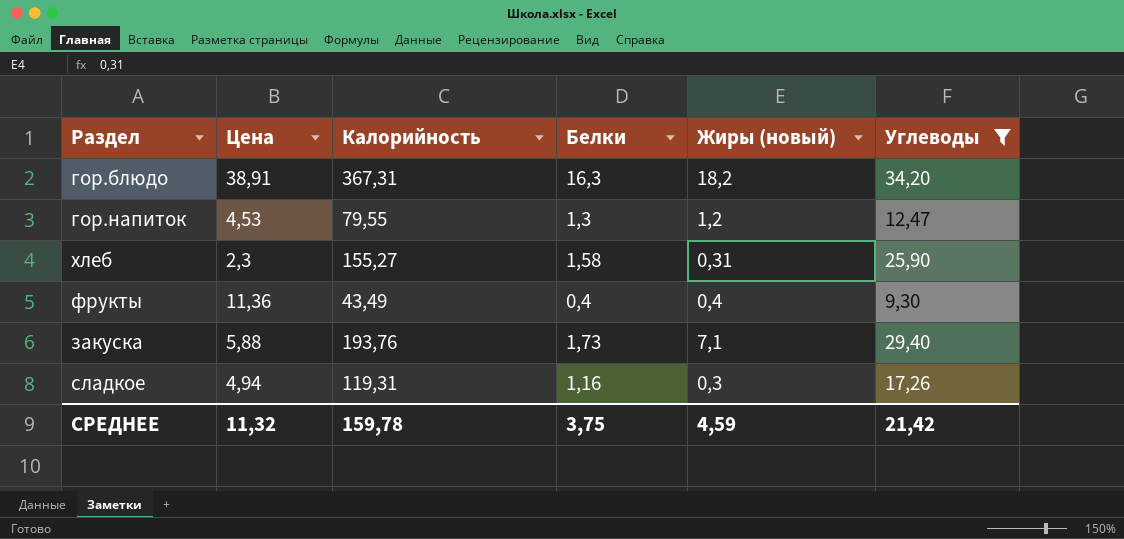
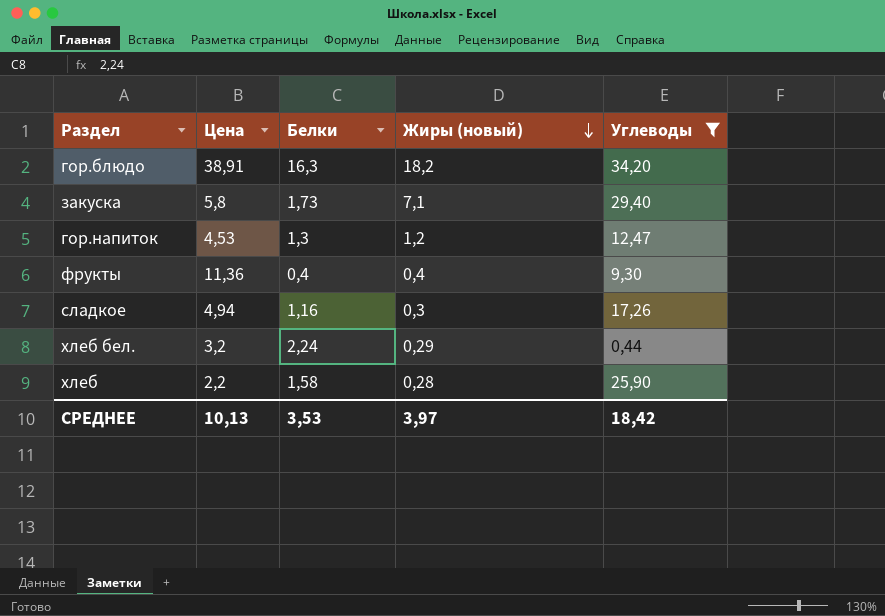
row order: none -> Жиры (новый) descending
column Калорийность | position: 3 -> none
закуска | Цена: 5,88 -> 5,8
row хлеб бел.: none -> 3,2 | 2,24 | 0,29 | 0,44
хлеб | Цена: 2,3 -> 2,2
хлеб | Жиры (новый): 0,31 -> 0,28
СРЕДНЕЕ | Цена: 11,32 -> 10,13
СРЕДНЕЕ | Белки: 3,75 -> 3,53
СРЕДНЕЕ | Жиры (новый): 4,59 -> 3,97
СРЕДНЕЕ | Углеводы: 21,42 -> 18,42

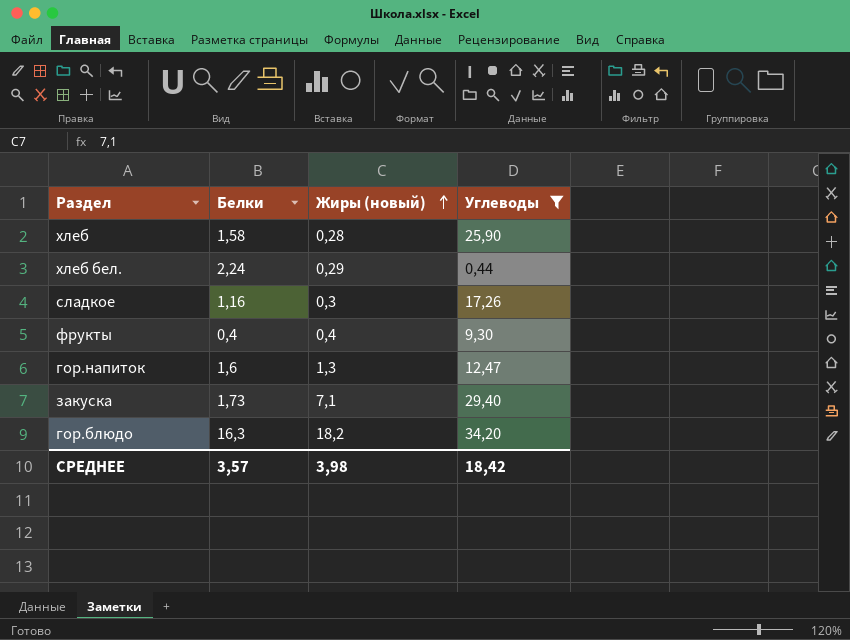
row order: Жиры (новый) descending -> Жиры (новый) ascending
column Цена | position: 2 -> none
гор.напиток | Белки: 1,3 -> 1,6
гор.напиток | Жиры (новый): 1,2 -> 1,3
СРЕДНЕЕ | Белки: 3,53 -> 3,57
СРЕДНЕЕ | Жиры (новый): 3,97 -> 3,98

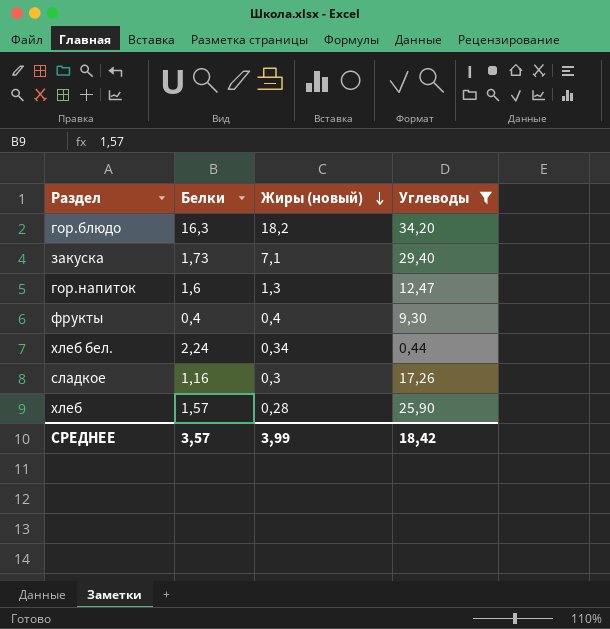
row order: Жиры (новый) ascending -> Жиры (новый) descending
хлеб бел. | Жиры (новый): 0,29 -> 0,34
хлеб | Белки: 1,58 -> 1,57
СРЕДНЕЕ | Жиры (новый): 3,98 -> 3,99

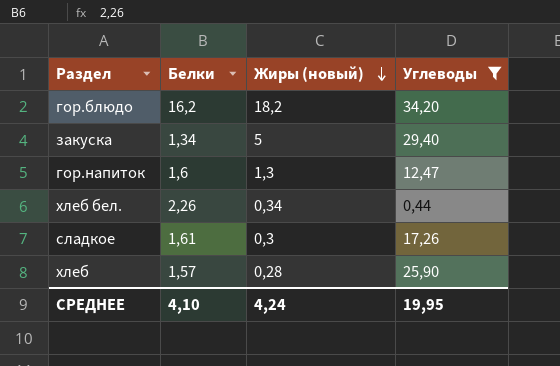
row фрукты: 0,4 | 0,4 | 9,30 -> none
гор.блюдо | Белки: 16,3 -> 16,2
закуска | Белки: 1,73 -> 1,34
закуска | Жиры (новый): 7,1 -> 5
хлеб бел. | Белки: 2,24 -> 2,26
сладкое | Белки: 1,16 -> 1,61
СРЕДНЕЕ | Белки: 3,57 -> 4,10
СРЕДНЕЕ | Жиры (новый): 3,99 -> 4,24
СРЕДНЕЕ | Углеводы: 18,42 -> 19,95

